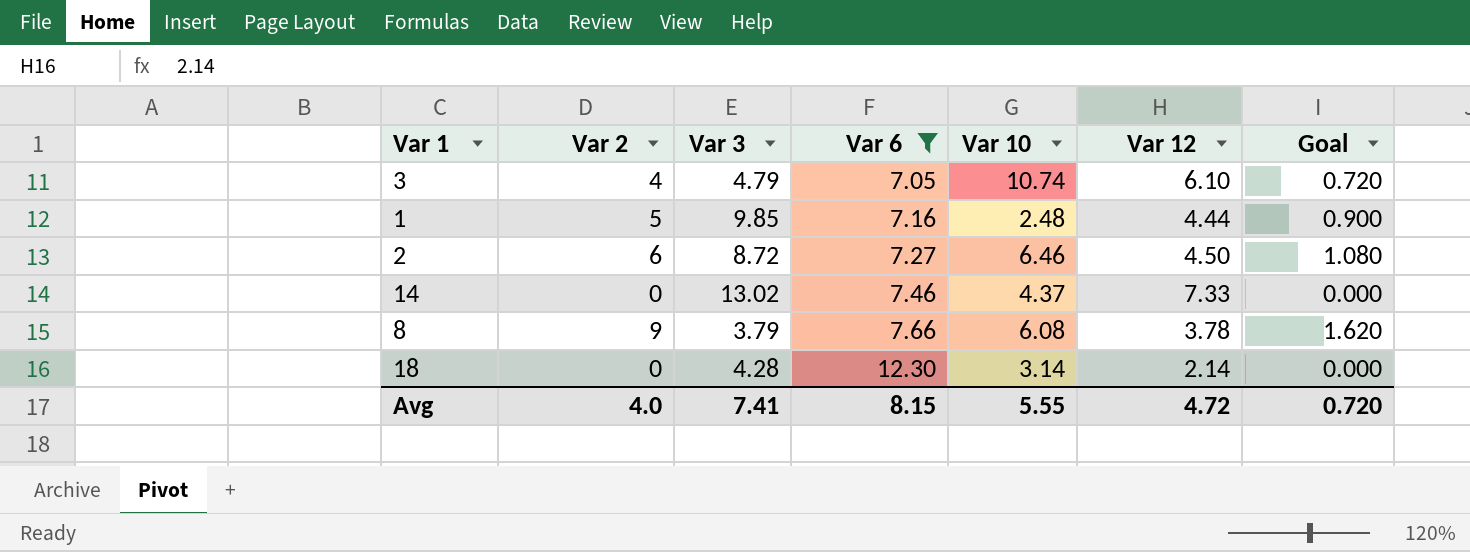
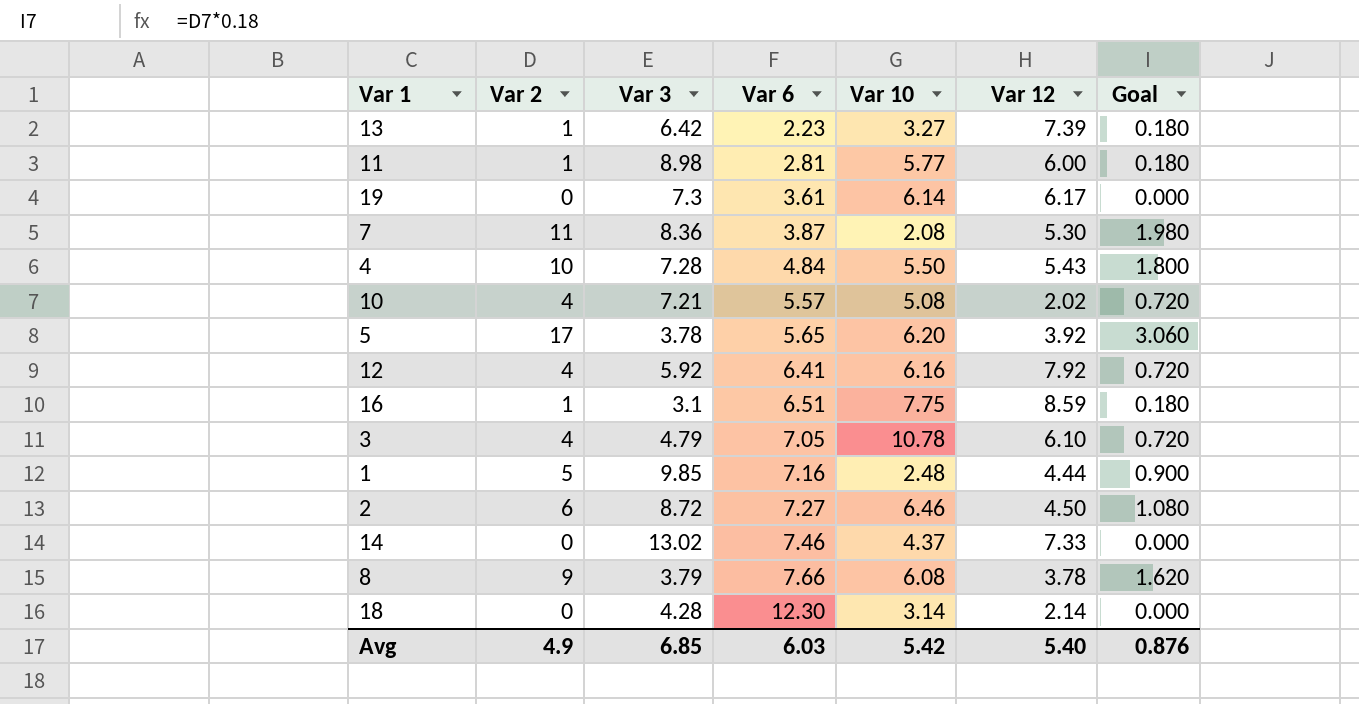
filter: Var 6 >= 7.05 -> none
3 | Var 10: 10.74 -> 10.78
Avg | Var 2: 4.0 -> 4.9
Avg | Var 3: 7.41 -> 6.85
Avg | Var 6: 8.15 -> 6.03
Avg | Var 10: 5.55 -> 5.42
Avg | Var 12: 4.72 -> 5.40
Avg | Goal: 0.720 -> 0.876

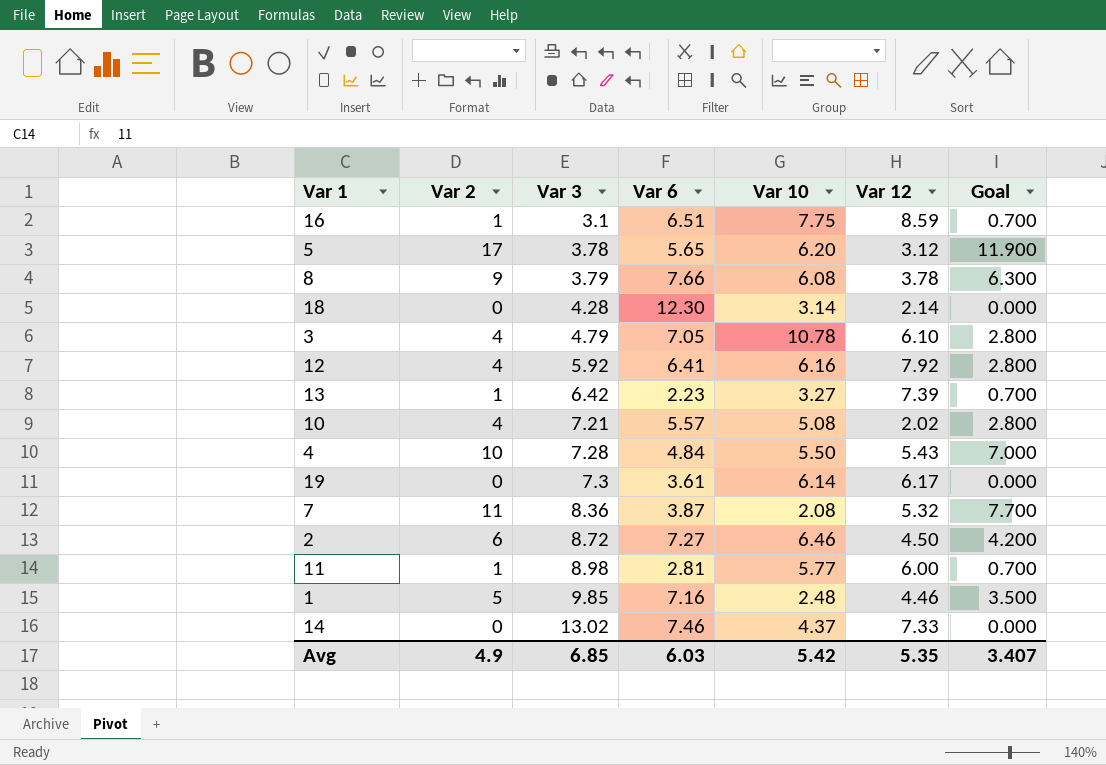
row order: Var 6 ascending -> Var 3 ascending
column Goal | formula: [Var 2] * 0.18 -> [Var 2] * 0.7
5 | Var 12: 3.92 -> 3.12
7 | Var 12: 5.30 -> 5.32
1 | Var 12: 4.44 -> 4.46
Avg | Var 12: 5.40 -> 5.35
Avg | Goal: 0.876 -> 3.407

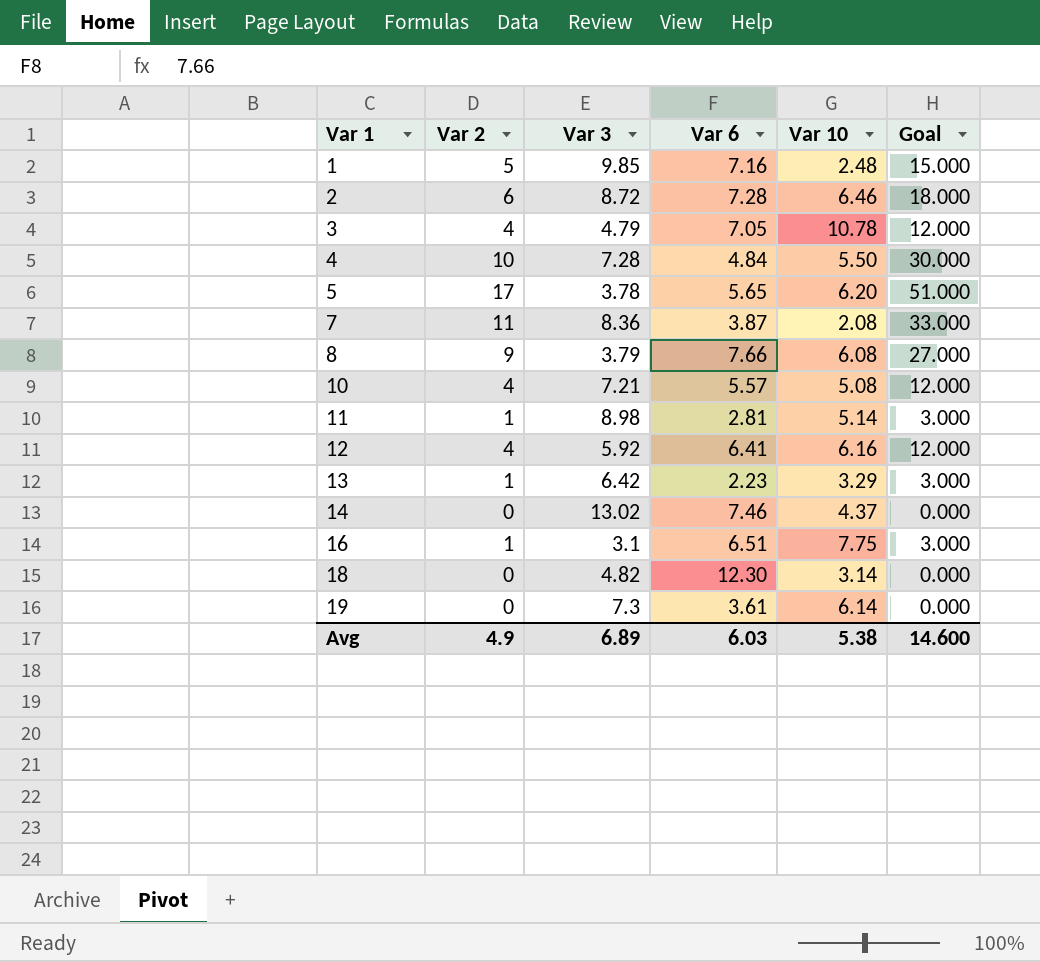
row order: Var 3 ascending -> Var 1 ascending
column Var 12 | position: 6 -> none
column Goal | formula: [Var 2] * 0.7 -> [Var 2] * 3
2 | Var 6: 7.27 -> 7.28
11 | Var 10: 5.77 -> 5.14
13 | Var 10: 3.27 -> 3.29
18 | Var 3: 4.28 -> 4.82
Avg | Var 3: 6.85 -> 6.89
Avg | Var 10: 5.42 -> 5.38
Avg | Goal: 3.407 -> 14.600

